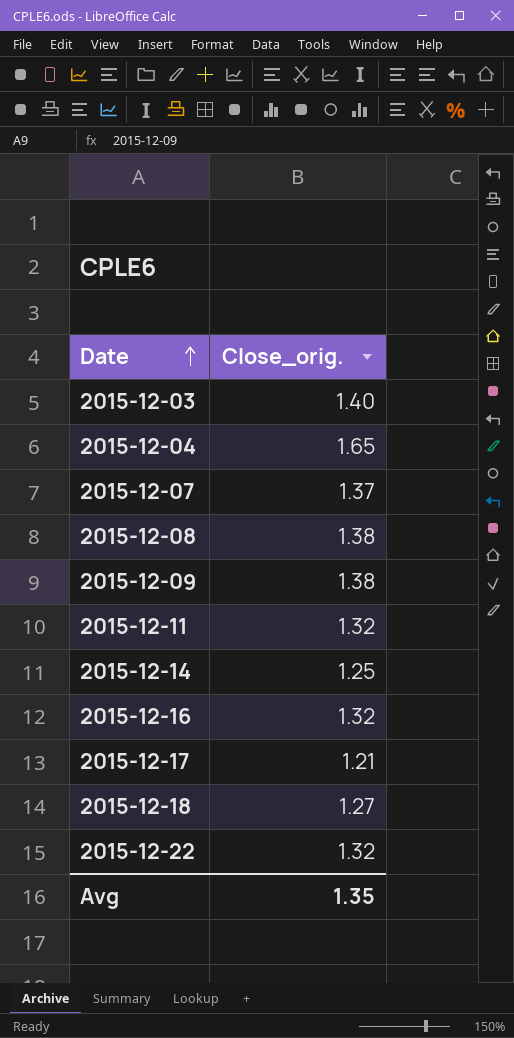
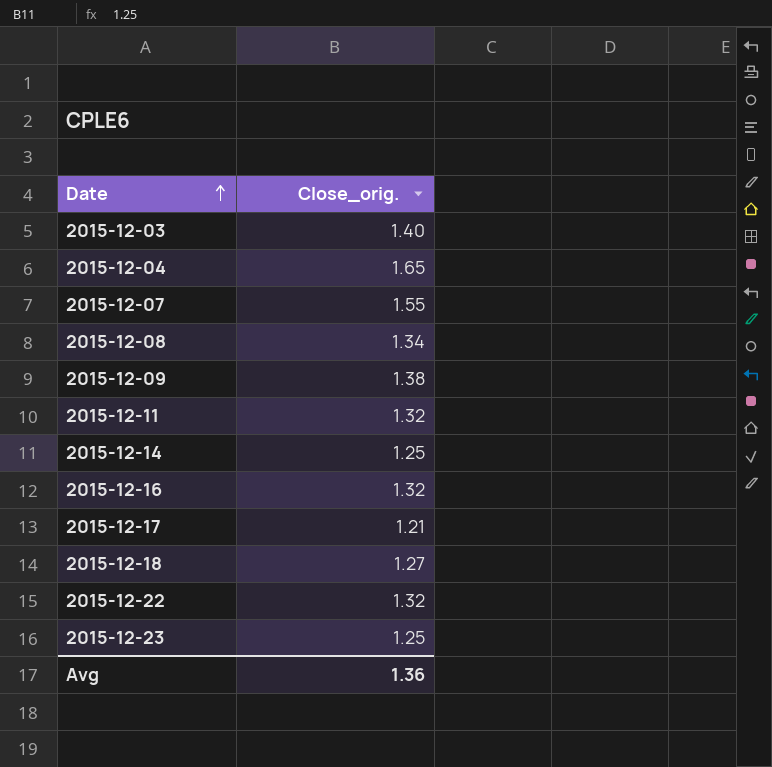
2015-12-07 | Close_orig.: 1.37 -> 1.55
2015-12-08 | Close_orig.: 1.38 -> 1.34
row 2015-12-23: none -> 1.25
Avg | Close_orig.: 1.35 -> 1.36

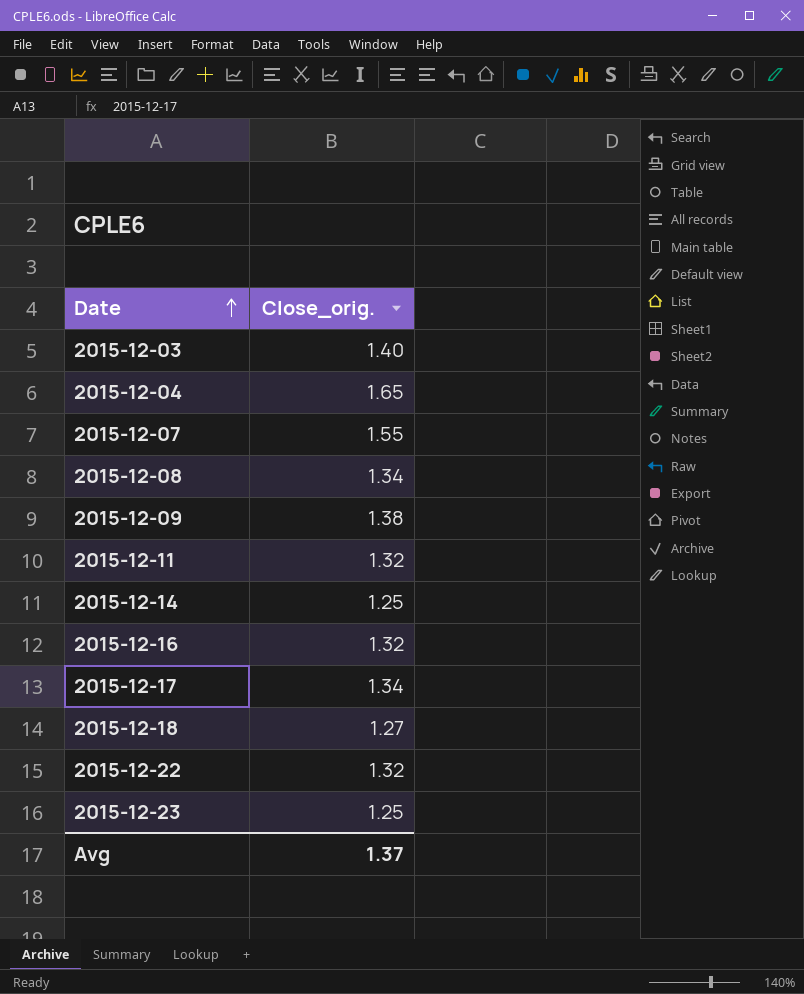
2015-12-17 | Close_orig.: 1.21 -> 1.34
Avg | Close_orig.: 1.36 -> 1.37

